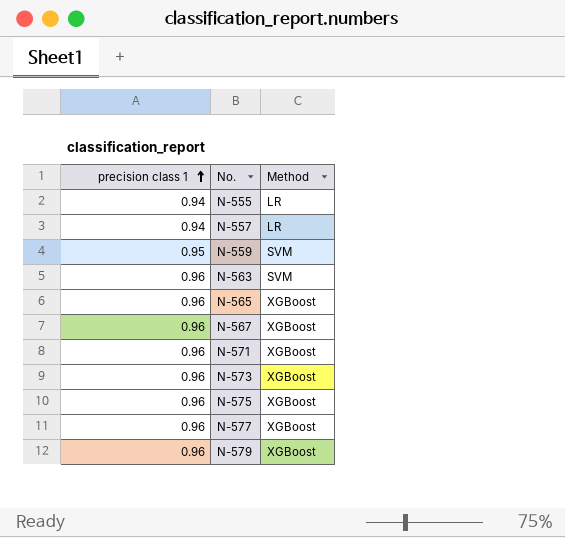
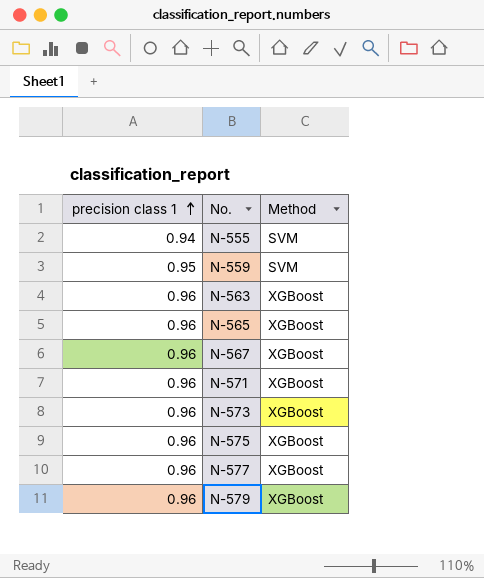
row N-557: 0.94 | LR -> none
N-555 | Method: LR -> SVM
N-563 | Method: SVM -> XGBoost

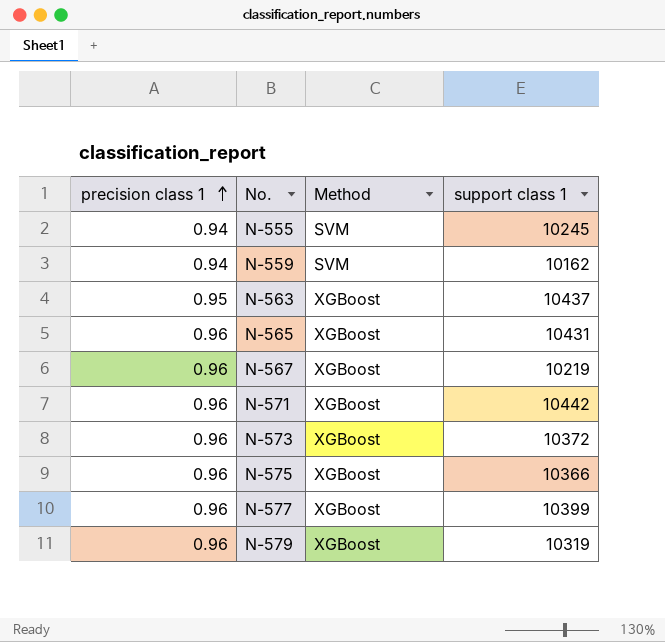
column support class 1 | position: none -> 4
N-559 | precision class 1: 0.95 -> 0.94
N-563 | precision class 1: 0.96 -> 0.95

